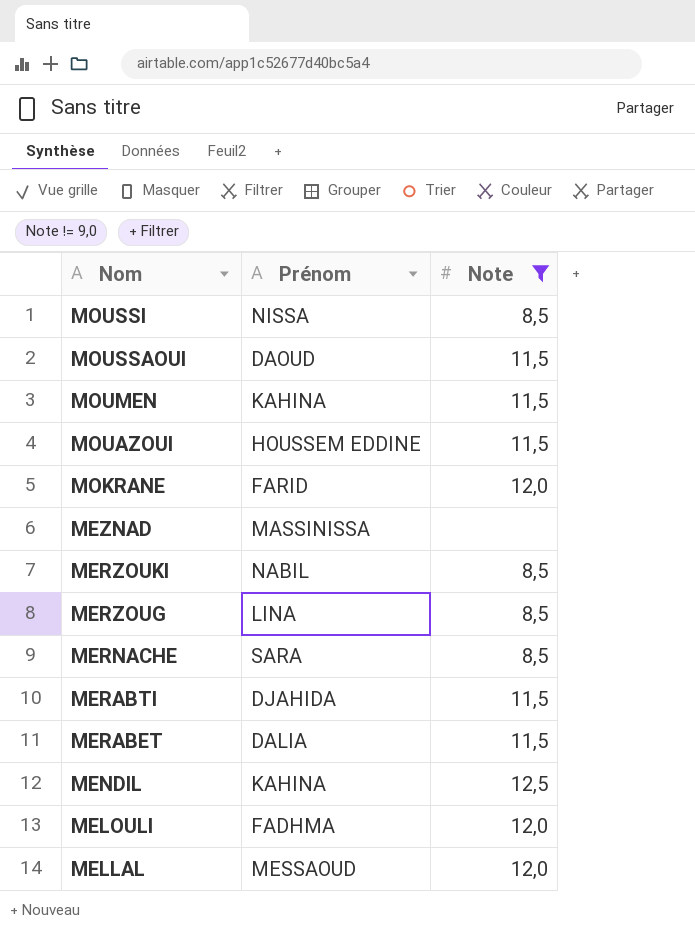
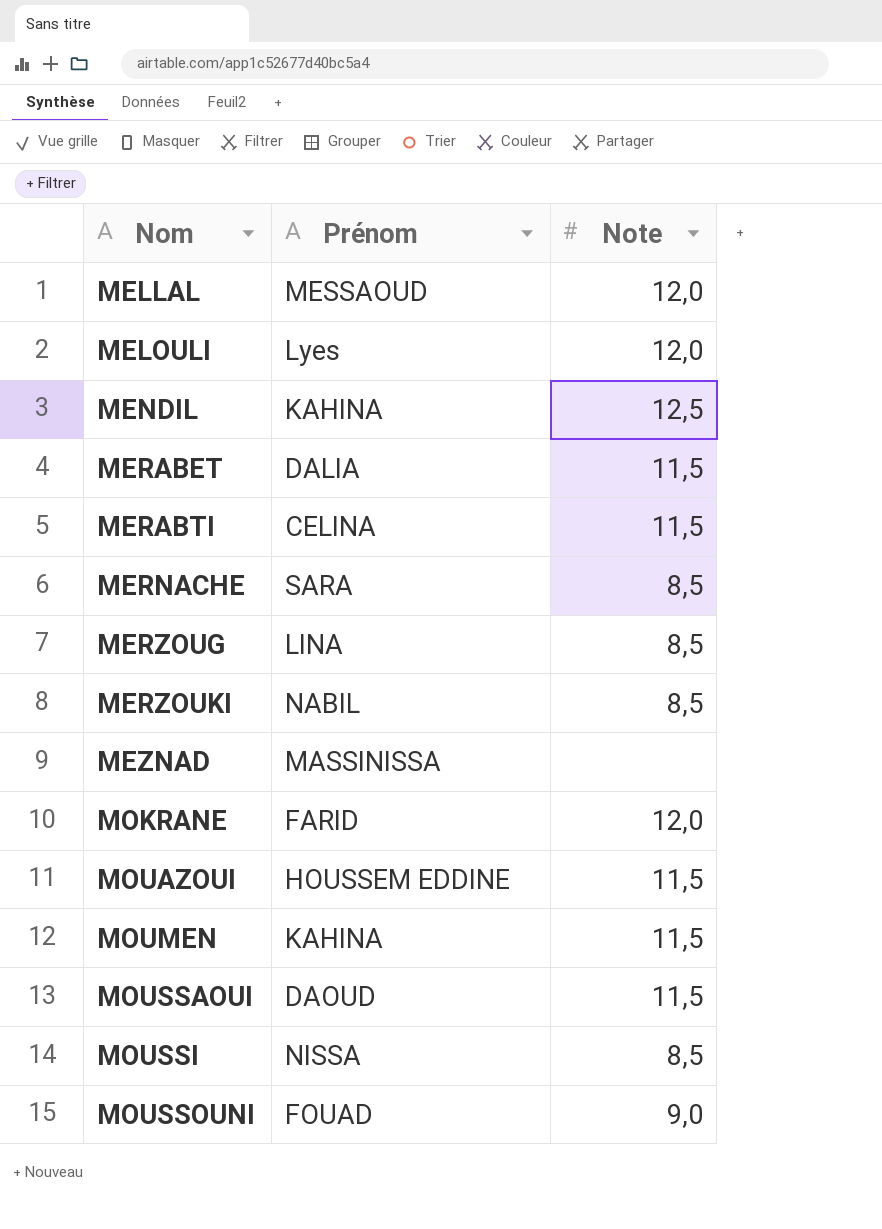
filter: Note != 9,0 -> none
row order: Nom descending -> Nom ascending
MELOULI | Prénom: FADHMA -> Lyes
MERABTI | Prénom: DJAHIDA -> CELINA

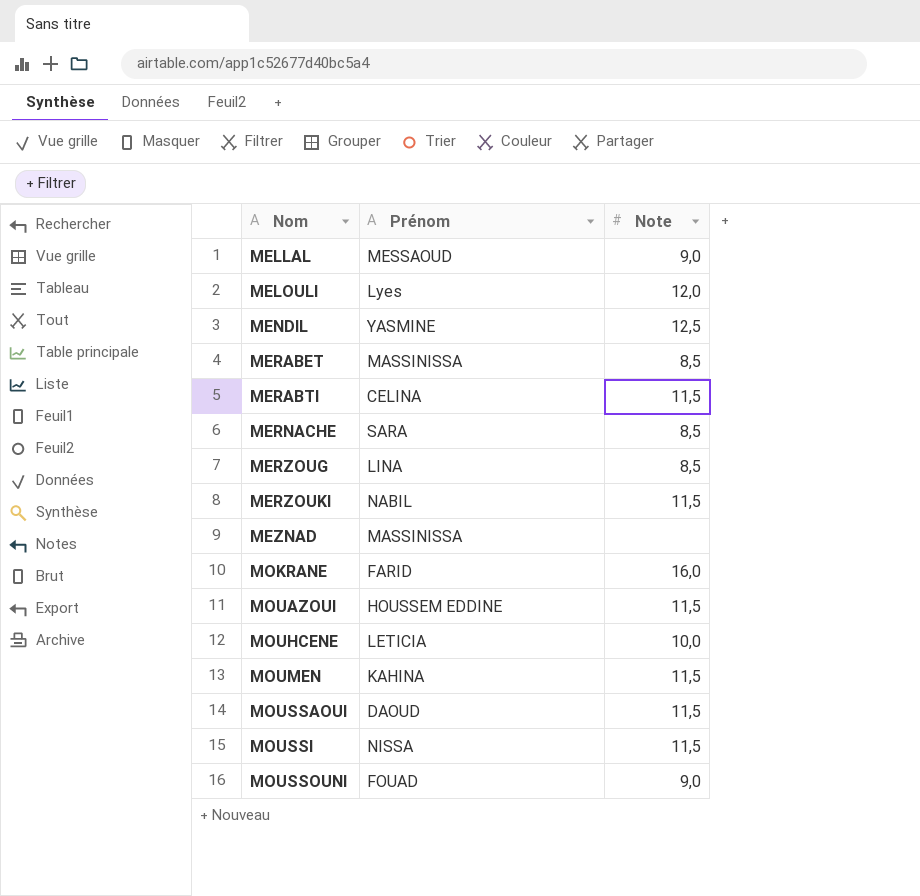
MELLAL | Note: 12,0 -> 9,0
MENDIL | Prénom: KAHINA -> YASMINE
MERABET | Prénom: DALIA -> MASSINISSA
MERABET | Note: 11,5 -> 8,5
MERZOUKI | Note: 8,5 -> 11,5
MOKRANE | Note: 12,0 -> 16,0
row MOUHCENE: none -> LETICIA | 10,0
MOUSSI | Note: 8,5 -> 11,5

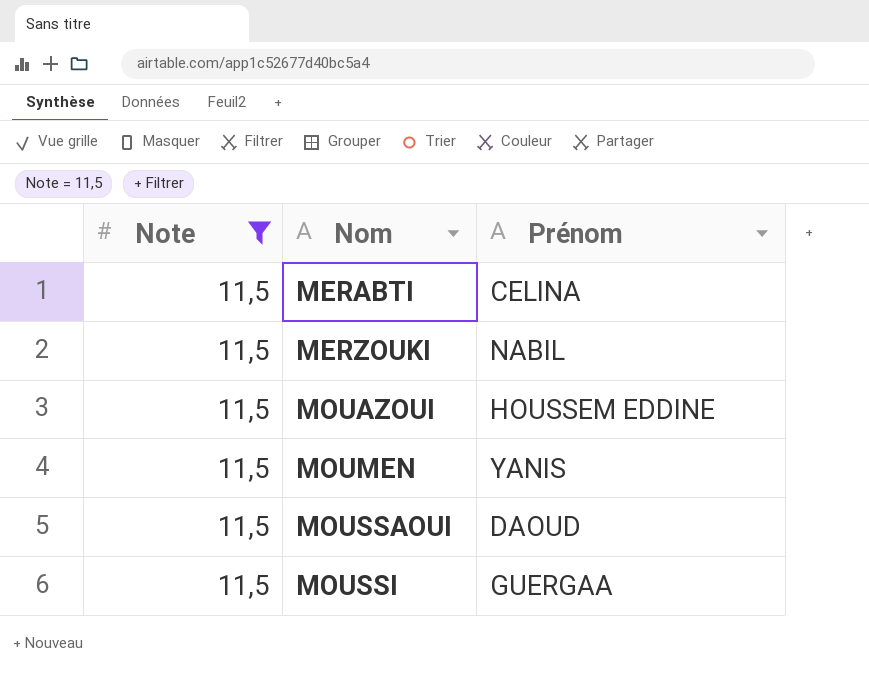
filter: none -> Note = 11,5
column Note | position: 3 -> 1
MOUMEN | Prénom: KAHINA -> YANIS
MOUSSI | Prénom: NISSA -> GUERGAA

